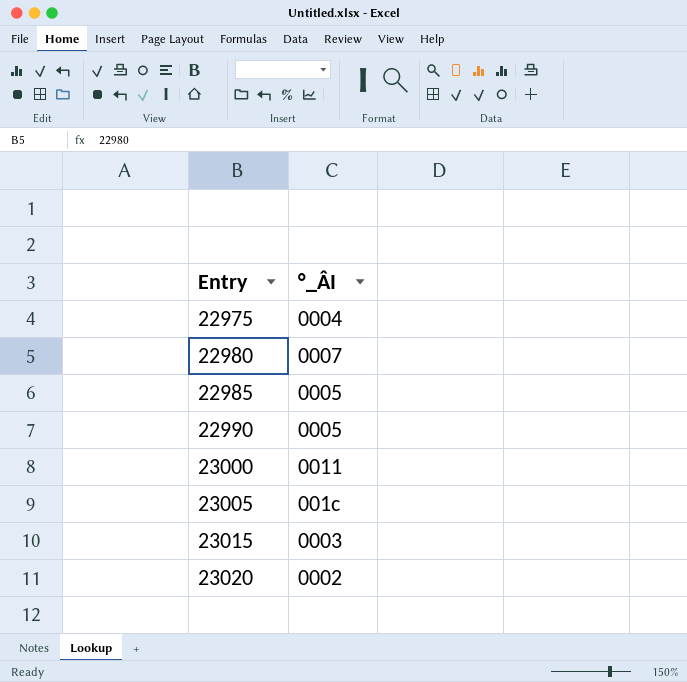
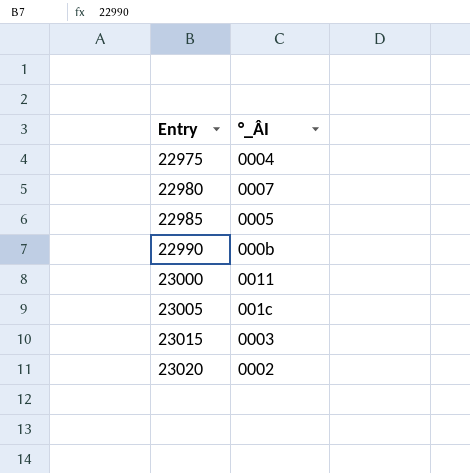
22990 | °_ÂI: 0005 -> 000b

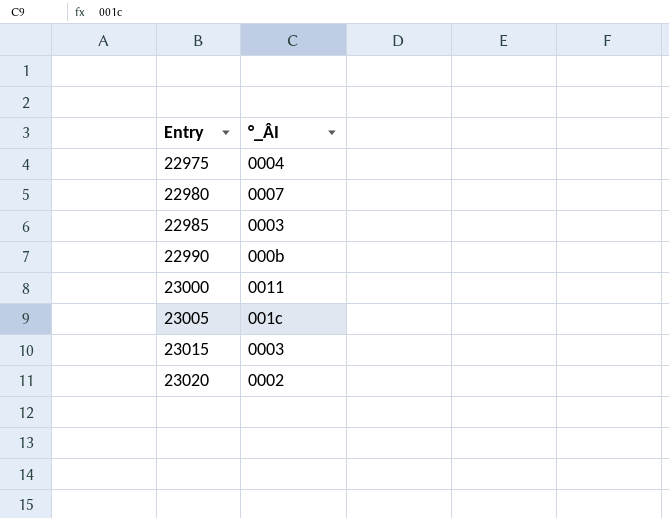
22985 | °_ÂI: 0005 -> 0003

